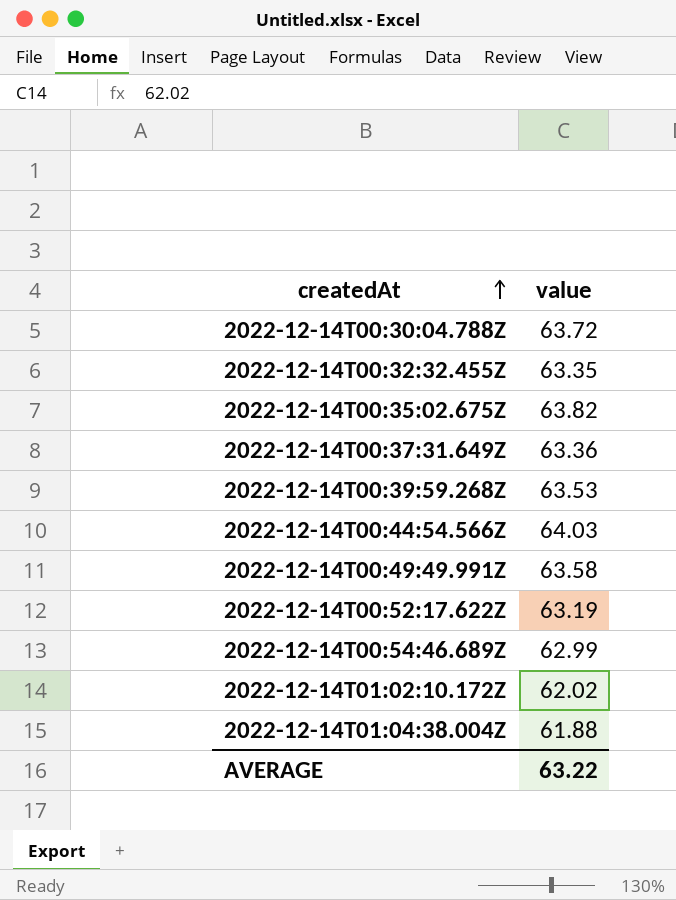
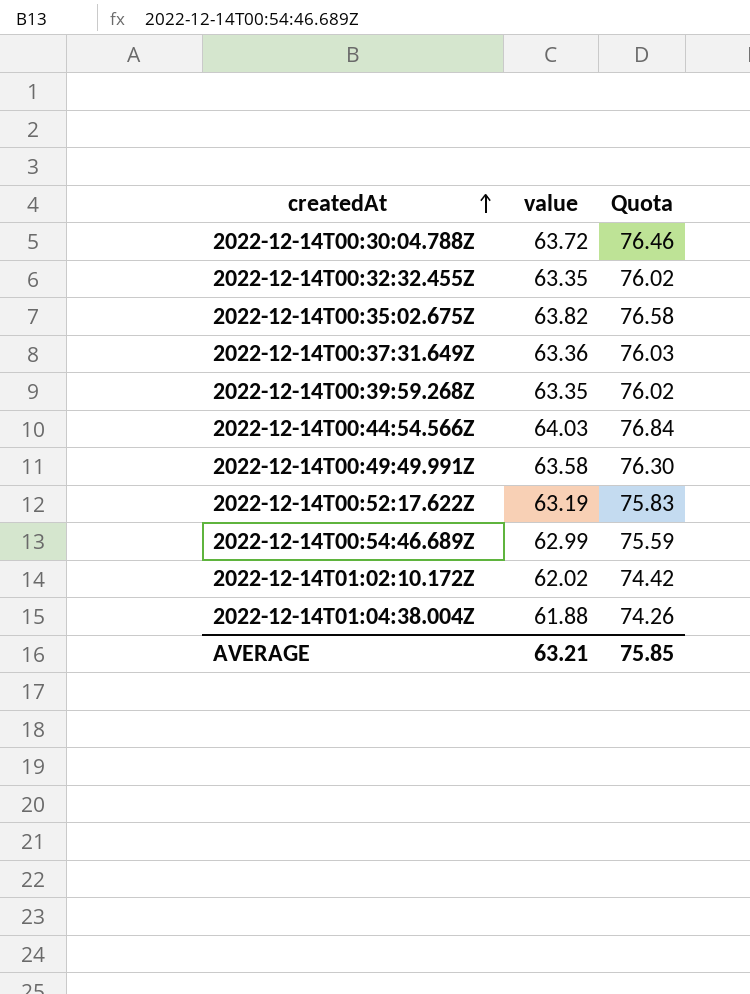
column Quota | formula: none -> [value] * 1.2
2022-12-14T00:39:59.268Z | value: 63.53 -> 63.35
AVERAGE | value: 63.22 -> 63.21

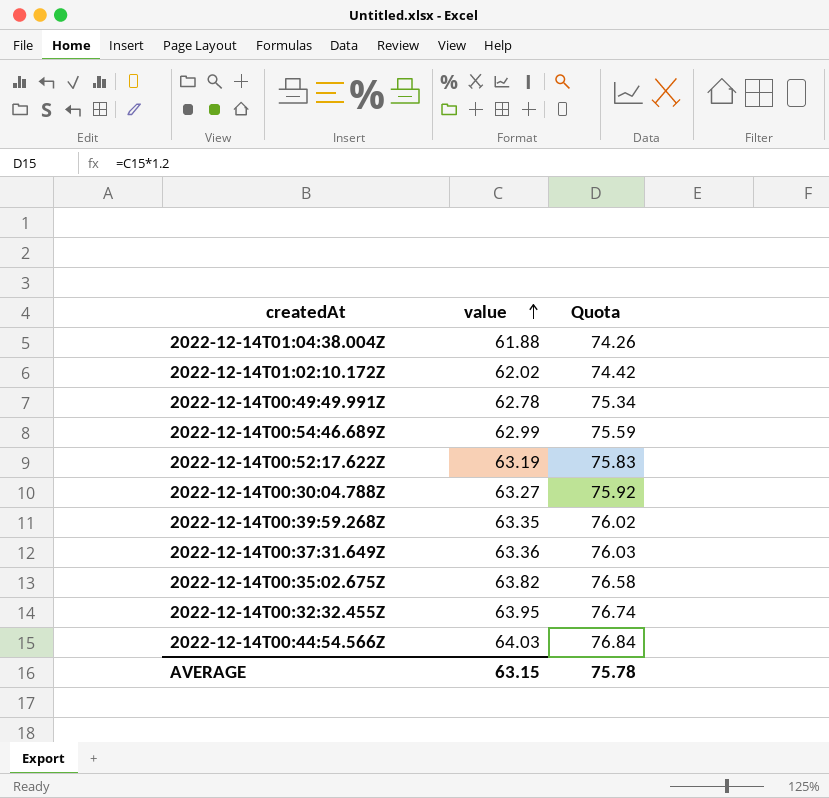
row order: createdAt ascending -> value ascending
2022-12-14T00:49:49.991Z | value: 63.58 -> 62.78
2022-12-14T00:49:49.991Z | Quota: 76.30 -> 75.34
2022-12-14T00:30:04.788Z | value: 63.72 -> 63.27
2022-12-14T00:30:04.788Z | Quota: 76.46 -> 75.92
2022-12-14T00:32:32.455Z | value: 63.35 -> 63.95
2022-12-14T00:32:32.455Z | Quota: 76.02 -> 76.74
AVERAGE | value: 63.21 -> 63.15
AVERAGE | Quota: 75.85 -> 75.78

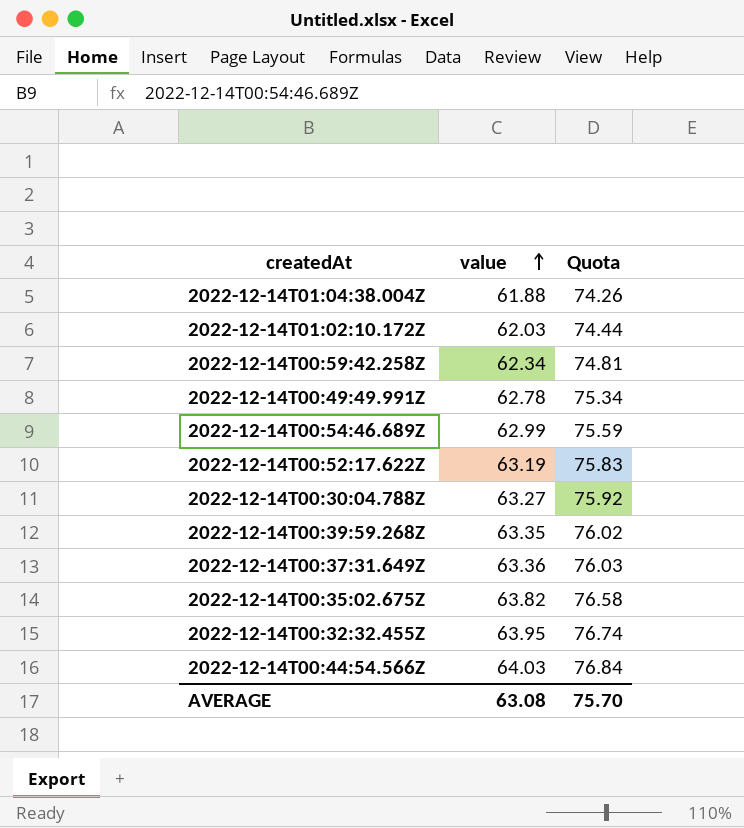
2022-12-14T01:02:10.172Z | value: 62.02 -> 62.03
2022-12-14T01:02:10.172Z | Quota: 74.42 -> 74.44
row 2022-12-14T00:59:42.258Z: none -> 62.34 | 74.81
AVERAGE | value: 63.15 -> 63.08
AVERAGE | Quota: 75.78 -> 75.70

